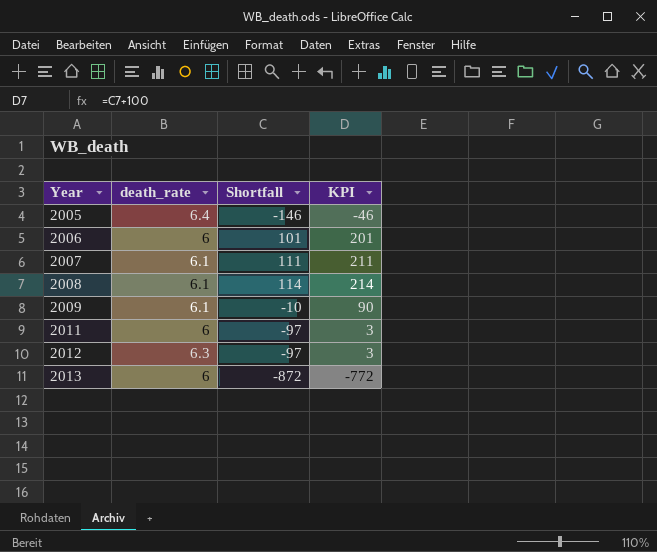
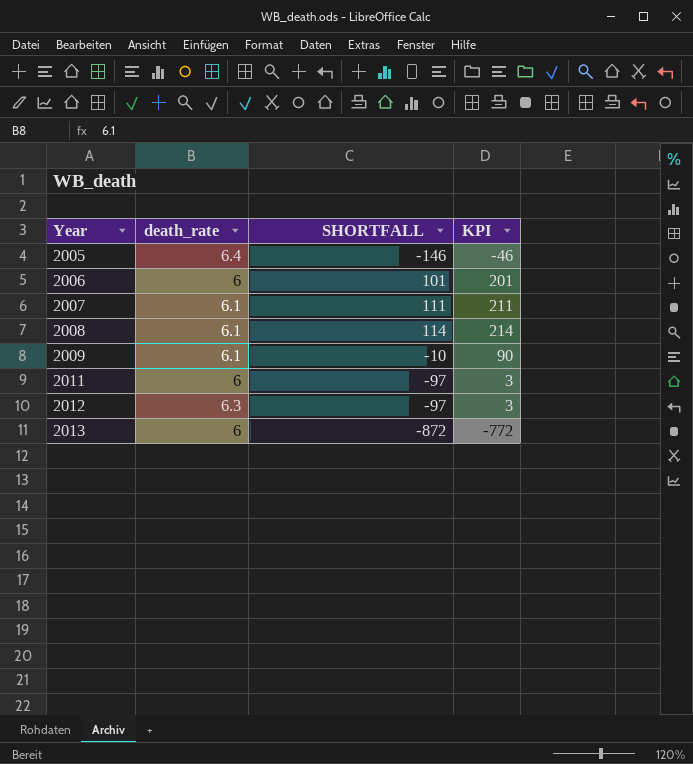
column name: Shortfall -> SHORTFALL

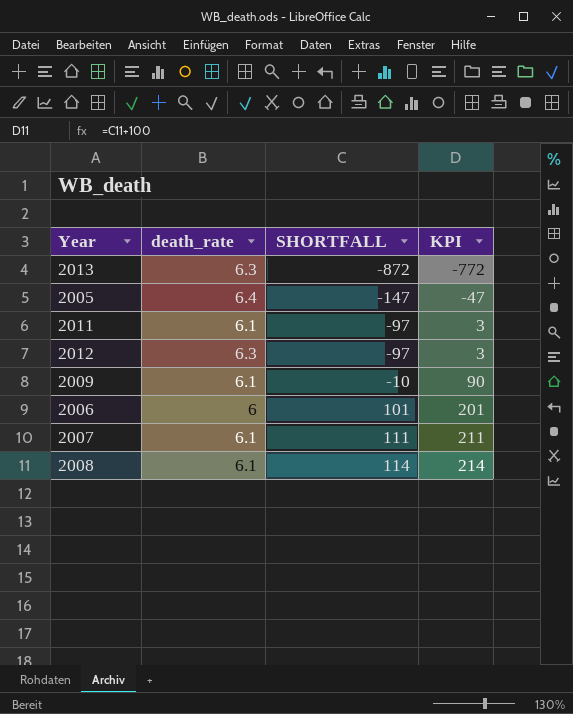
row order: Year ascending -> SHORTFALL ascending
2013 | death_rate: 6 -> 6.3
2005 | SHORTFALL: -146 -> -147
2005 | KPI: -46 -> -47
2011 | death_rate: 6 -> 6.1

